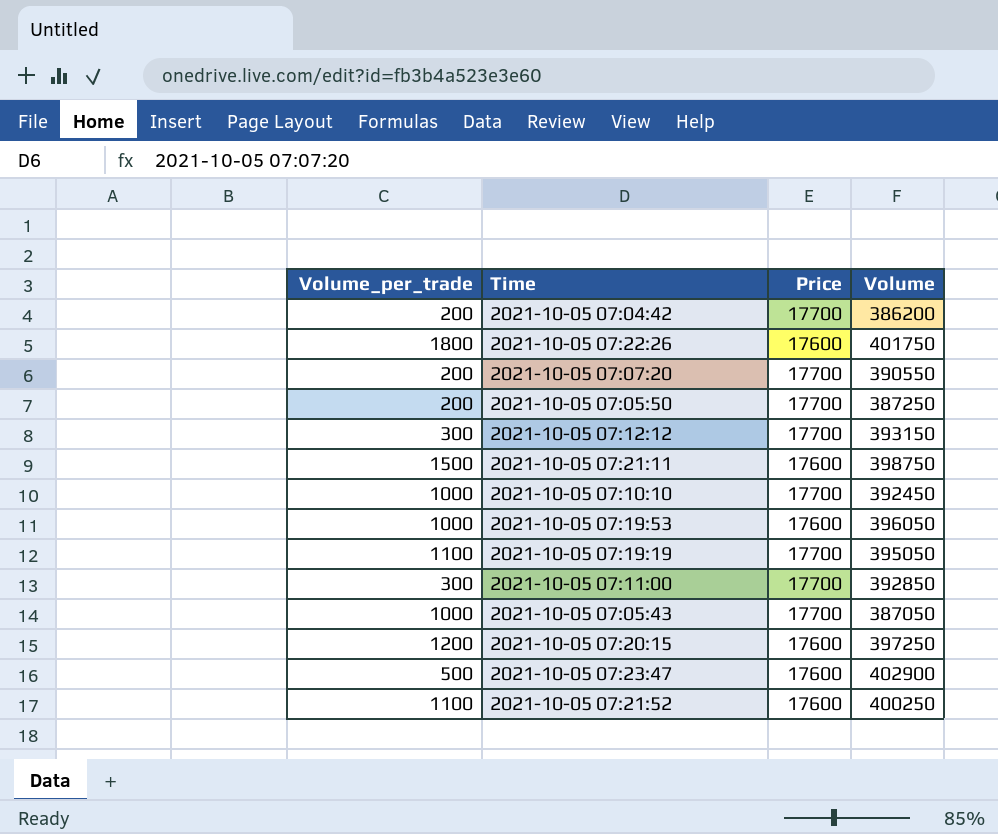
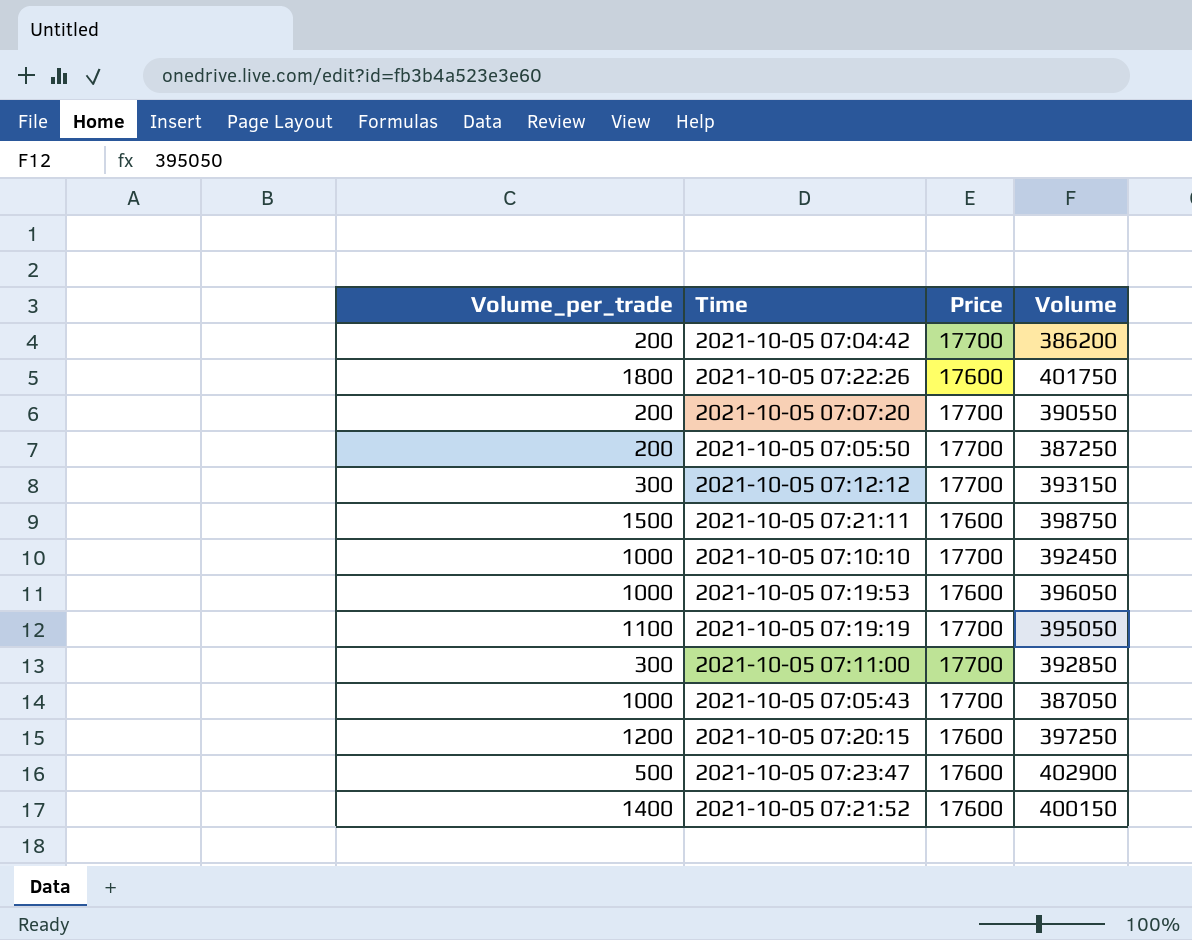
2021-10-05 07:21:52 | Volume_per_trade: 1100 -> 1400
2021-10-05 07:21:52 | Volume: 400250 -> 400150

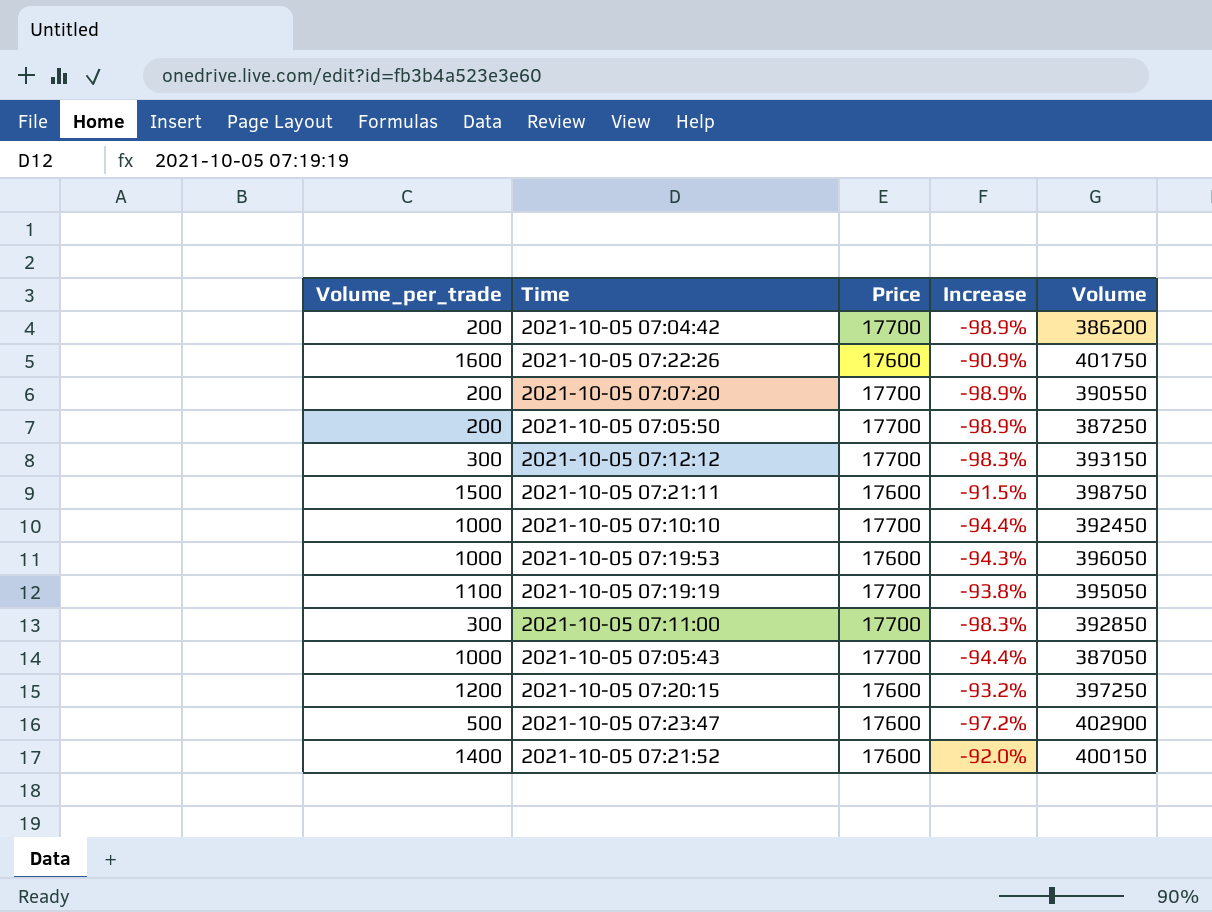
column Increase | formula: none -> ([Volume_per_trade] - [Price]) / [Price]
2021-10-05 07:22:26 | Volume_per_trade: 1800 -> 1600

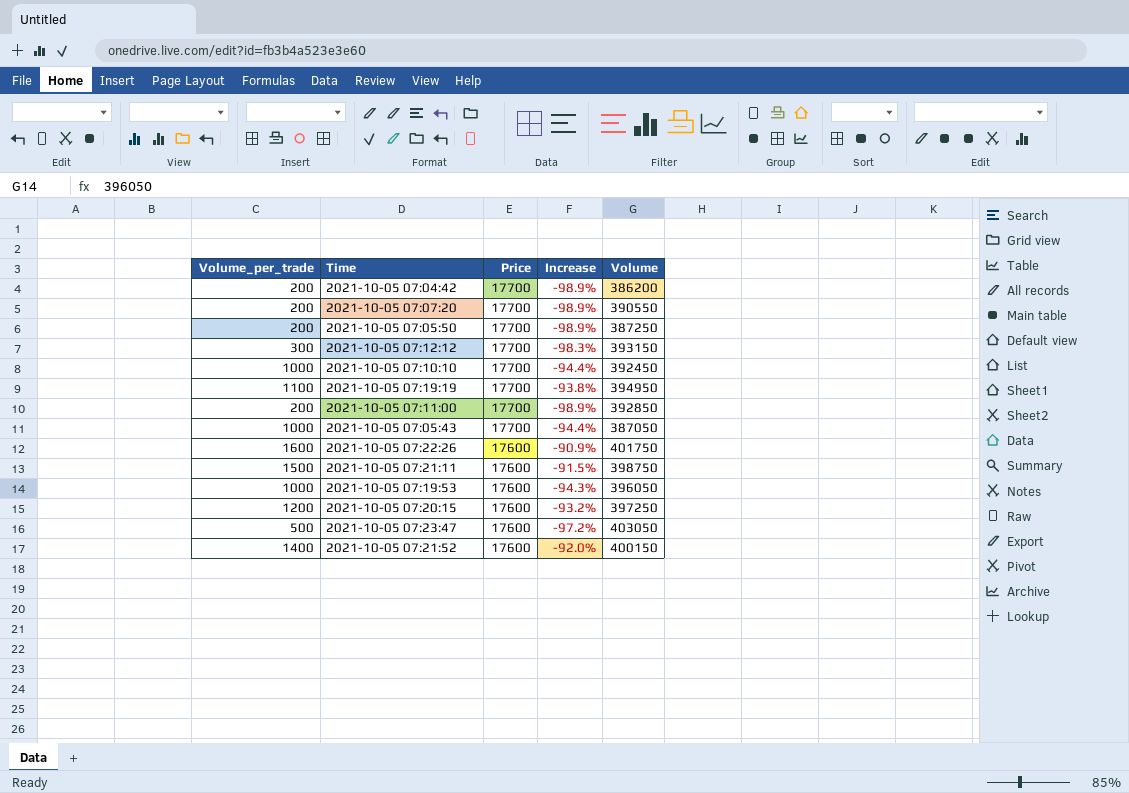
row order: none -> Price descending
2021-10-05 07:19:19 | Volume: 395050 -> 394950
2021-10-05 07:11:00 | Volume_per_trade: 300 -> 200
2021-10-05 07:11:00 | Increase: -98.3% -> -98.9%
2021-10-05 07:23:47 | Volume: 402900 -> 403050

